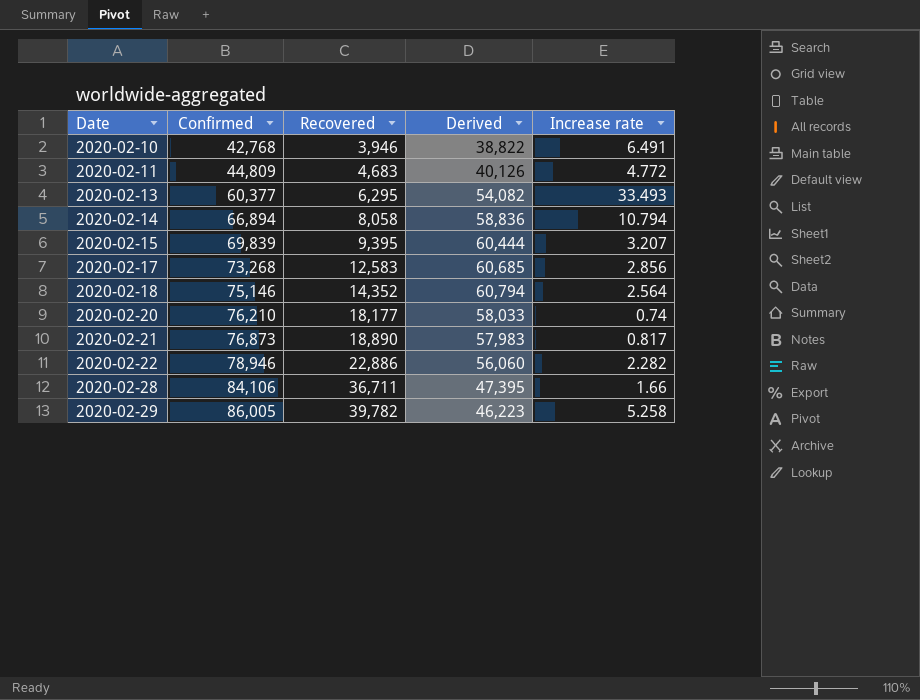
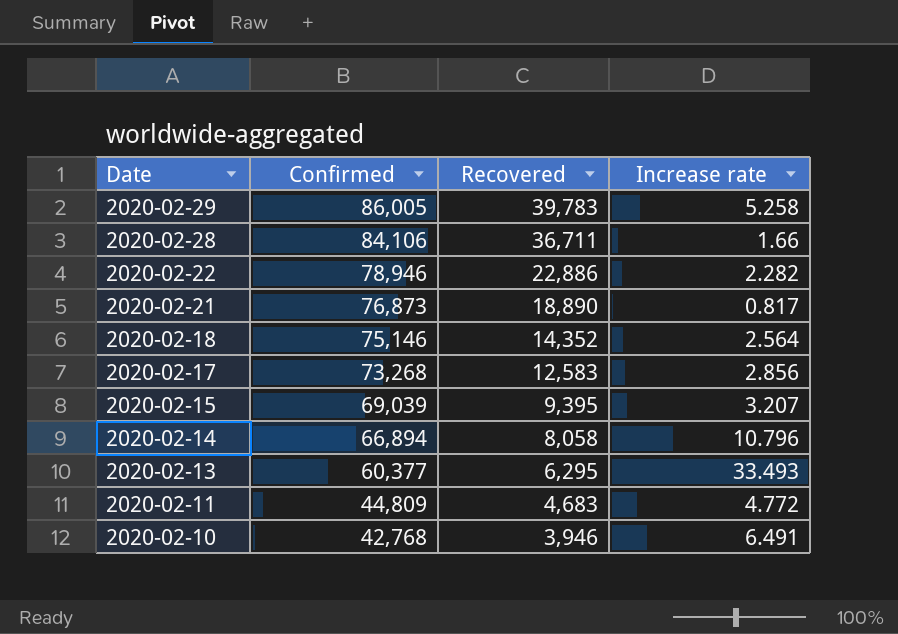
row order: Date ascending -> Date descending
column Derived | formula: [Confirmed] - [Recovered] -> none
row 2020-02-20: 76,210 | 18,177 | 58,033 | 0.74 -> none
2020-02-29 | Recovered: 39,782 -> 39,783
2020-02-15 | Confirmed: 69,839 -> 69,039
2020-02-14 | Increase rate: 10.794 -> 10.796

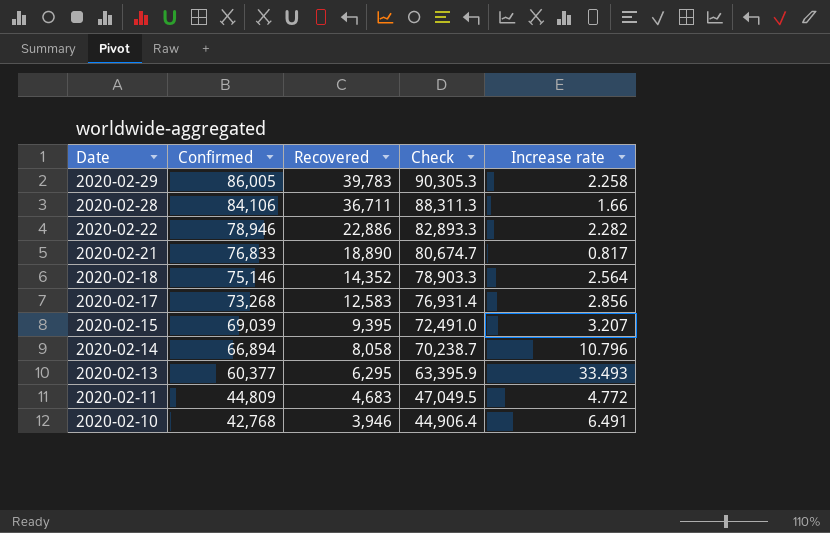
column Check | formula: none -> [Confirmed] * 1.05
2020-02-29 | Increase rate: 5.258 -> 2.258
2020-02-21 | Confirmed: 76,873 -> 76,833

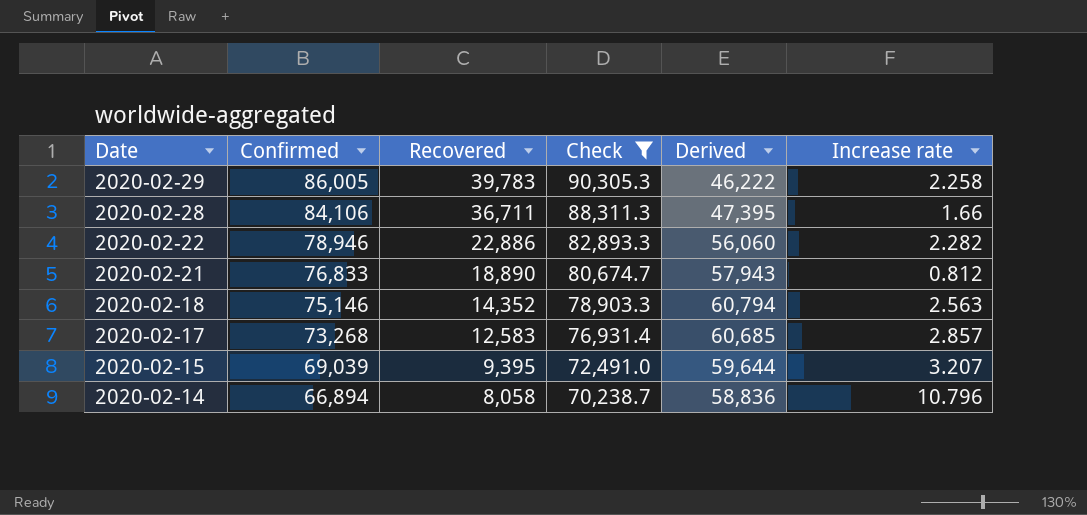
filter: none -> Check >= 70,238.7
column Derived | formula: none -> [Confirmed] - [Recovered]
2020-02-21 | Increase rate: 0.817 -> 0.812
2020-02-18 | Increase rate: 2.564 -> 2.563
2020-02-17 | Increase rate: 2.856 -> 2.857

